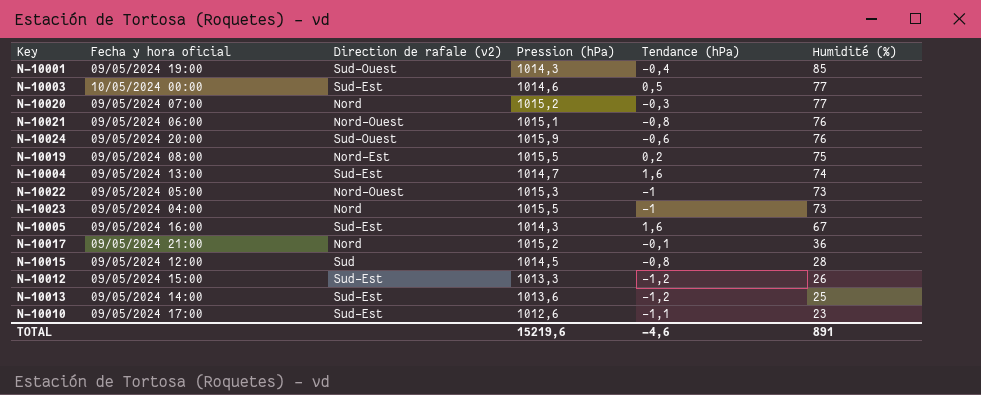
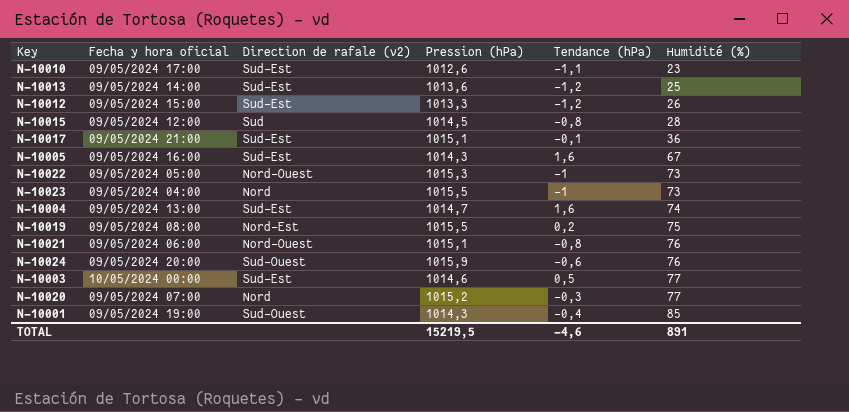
row order: Humidité (%) descending -> Humidité (%) ascending
N-10017 | Direction de rafale (v2): Nord -> Sud-Est
N-10017 | Pression (hPa): 1015,2 -> 1015,1
TOTAL | Pression (hPa): 15219,6 -> 15219,5

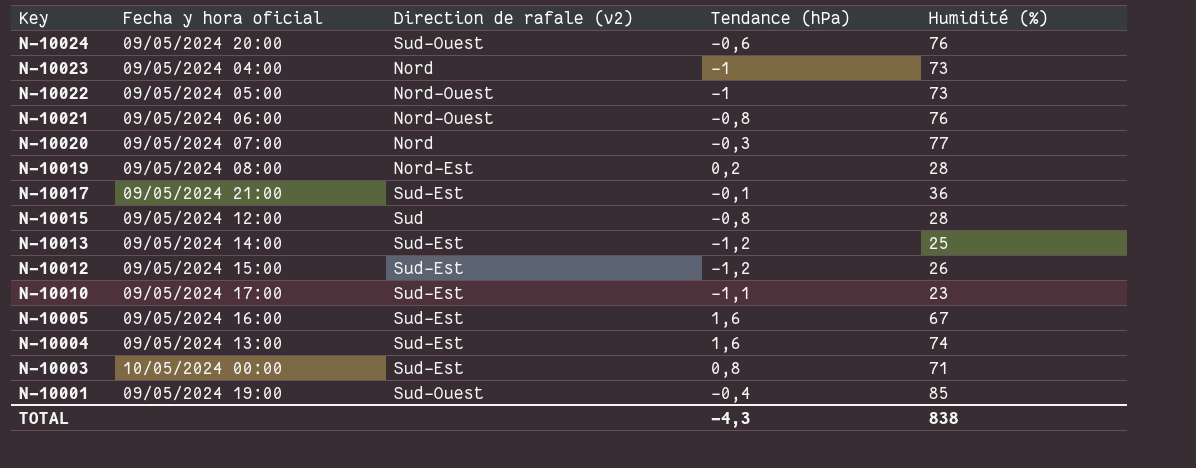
row order: Humidité (%) ascending -> Key descending
column Pression (hPa) | position: 4 -> none
N-10019 | Humidité (%): 75 -> 28
N-10003 | Tendance (hPa): 0,5 -> 0,8
N-10003 | Humidité (%): 77 -> 71
TOTAL | Tendance (hPa): -4,6 -> -4,3
TOTAL | Humidité (%): 891 -> 838

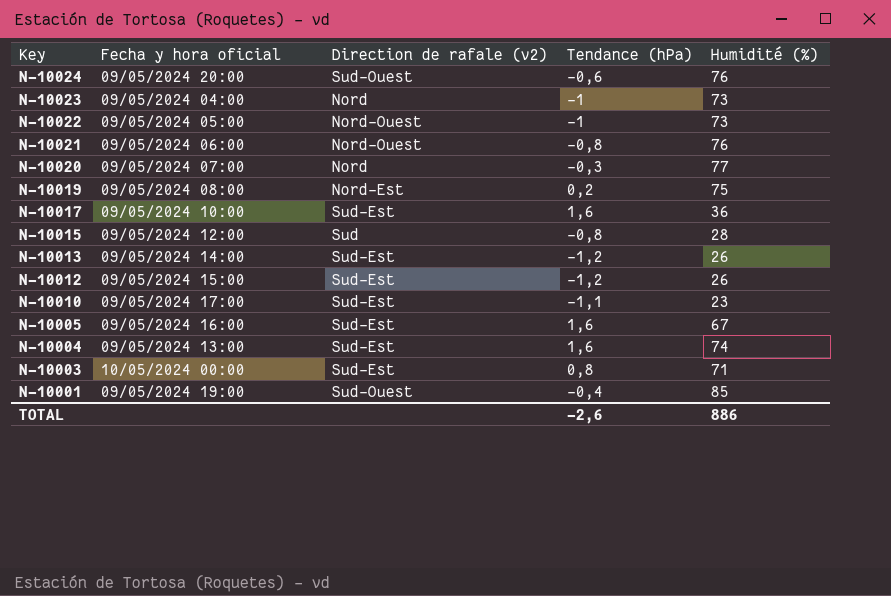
N-10019 | Humidité (%): 28 -> 75
N-10017 | Fecha y hora oficial: 09/05/2024 21:00 -> 09/05/2024 10:00
N-10017 | Tendance (hPa): -0,1 -> 1,6
N-10013 | Humidité (%): 25 -> 26
TOTAL | Tendance (hPa): -4,3 -> -2,6
TOTAL | Humidité (%): 838 -> 886

